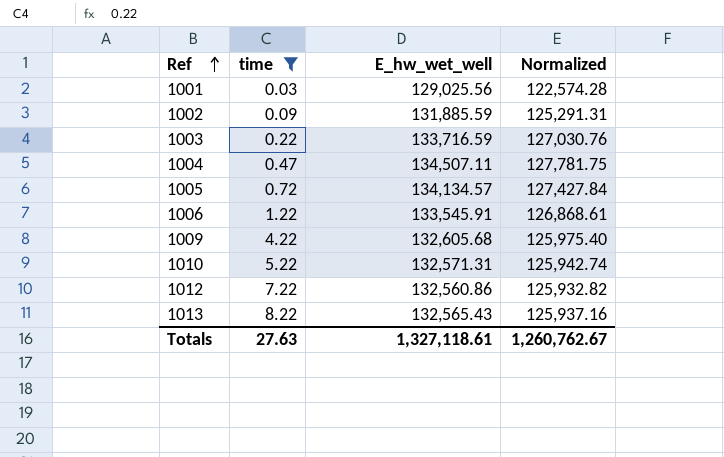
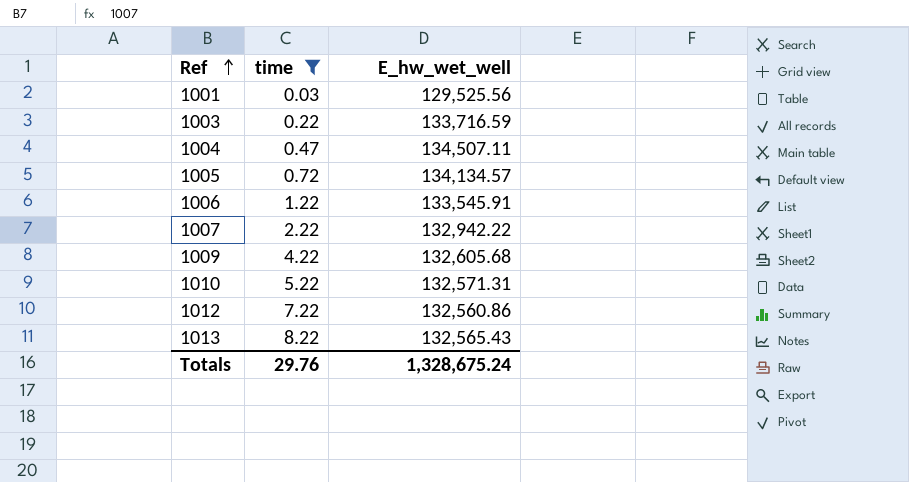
column Normalized | formula: [E_hw_wet_well] * 0.95 -> none
row 1002: 0.09 | 131,885.59 | 125,291.31 -> none
1001 | E_hw_wet_well: 129,025.56 -> 129,525.56
row 1007: none -> 2.22 | 132,942.22
Totals | time: 27.63 -> 29.76
Totals | E_hw_wet_well: 1,327,118.61 -> 1,328,675.24

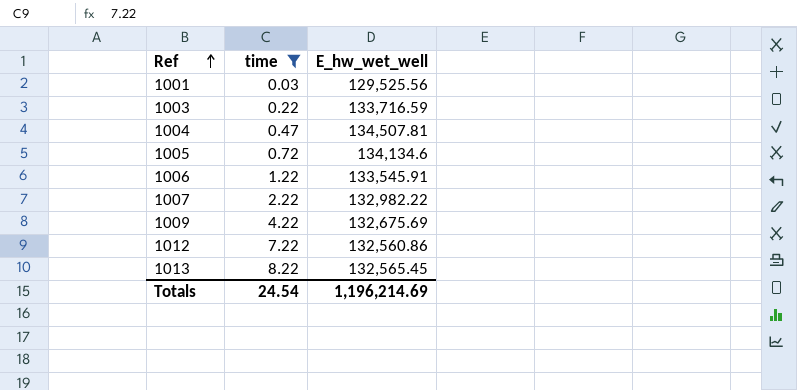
row 1010: 5.22 | 132,571.31 -> none
1004 | E_hw_wet_well: 134,507.11 -> 134,507.81
1005 | E_hw_wet_well: 134,134.57 -> 134,134.6
1007 | E_hw_wet_well: 132,942.22 -> 132,982.22
1009 | E_hw_wet_well: 132,605.68 -> 132,675.69
1013 | E_hw_wet_well: 132,565.43 -> 132,565.45
Totals | time: 29.76 -> 24.54
Totals | E_hw_wet_well: 1,328,675.24 -> 1,196,214.69

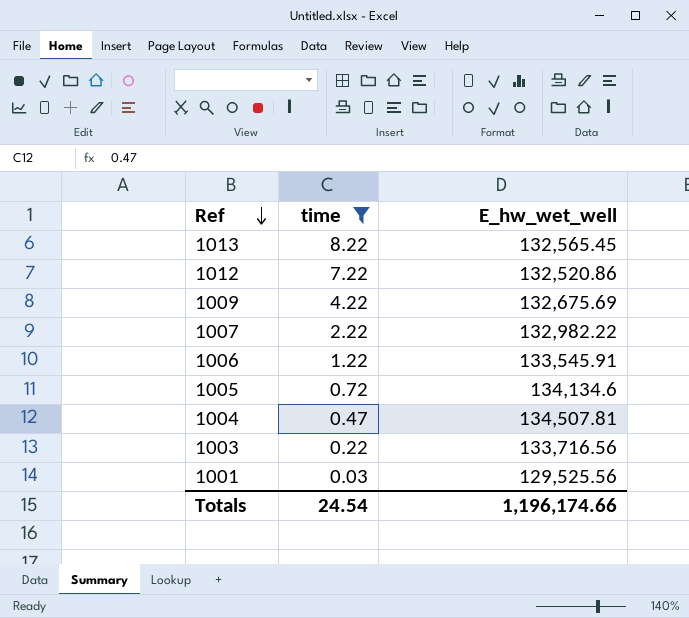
row order: Ref ascending -> Ref descending
1012 | E_hw_wet_well: 132,560.86 -> 132,520.86
1003 | E_hw_wet_well: 133,716.59 -> 133,716.56
Totals | E_hw_wet_well: 1,196,214.69 -> 1,196,174.66

